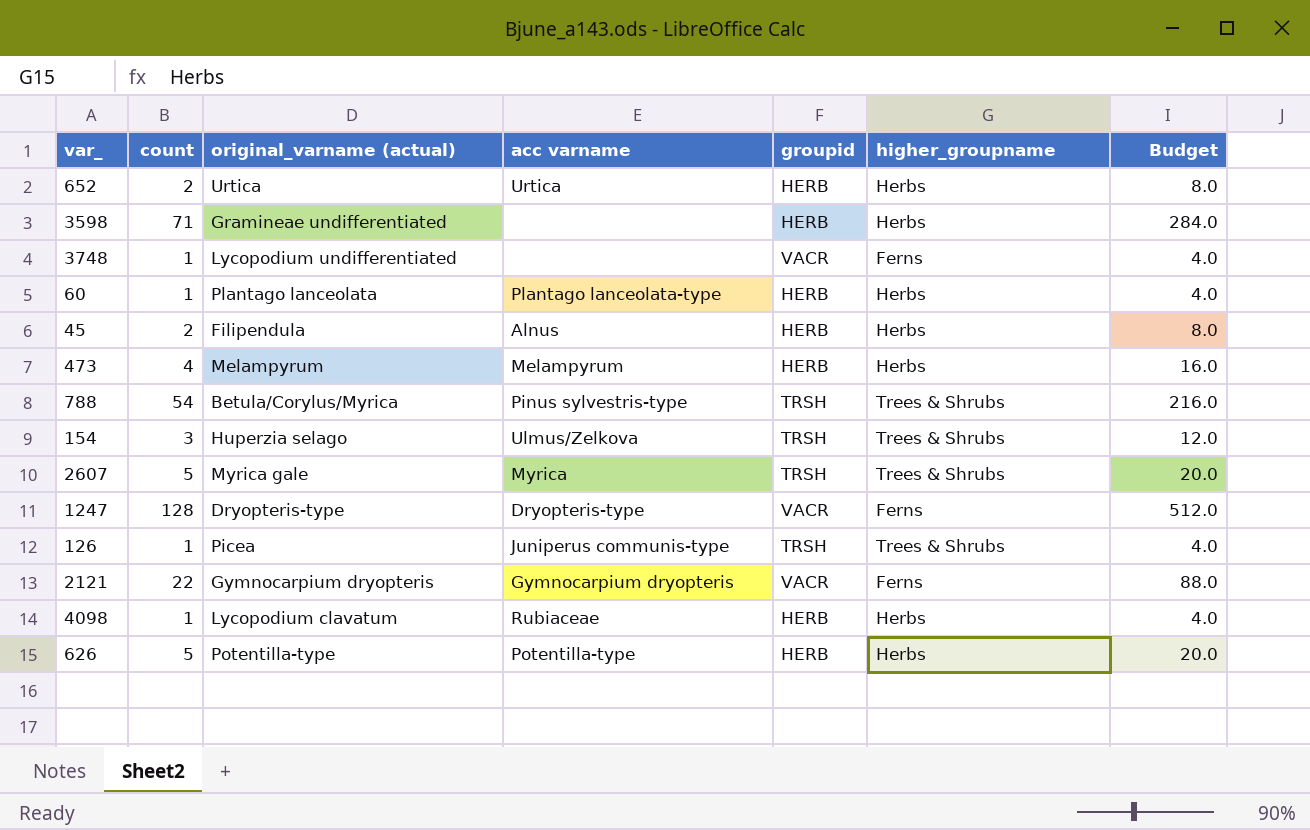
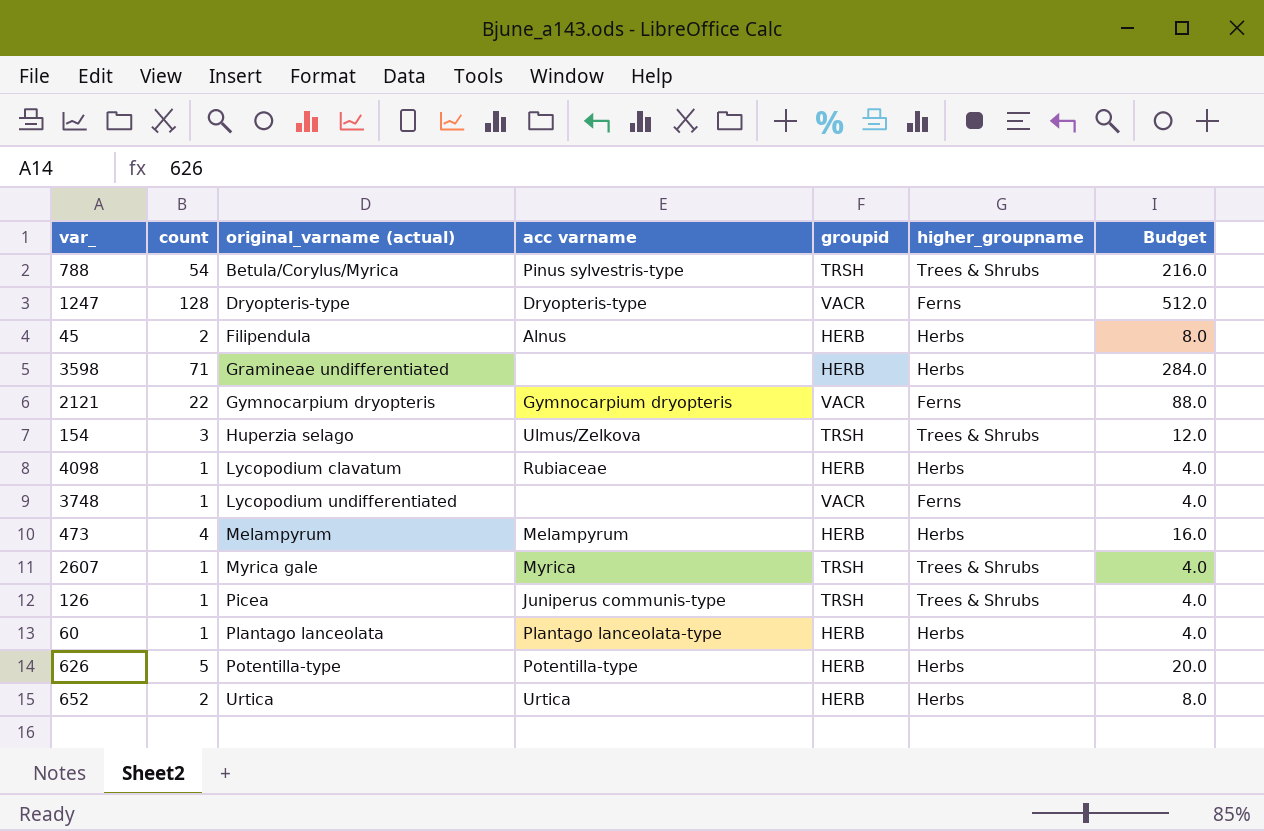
row order: none -> original_varname (actual) ascending
2607 | count: 5 -> 1
2607 | Budget: 20.0 -> 4.0

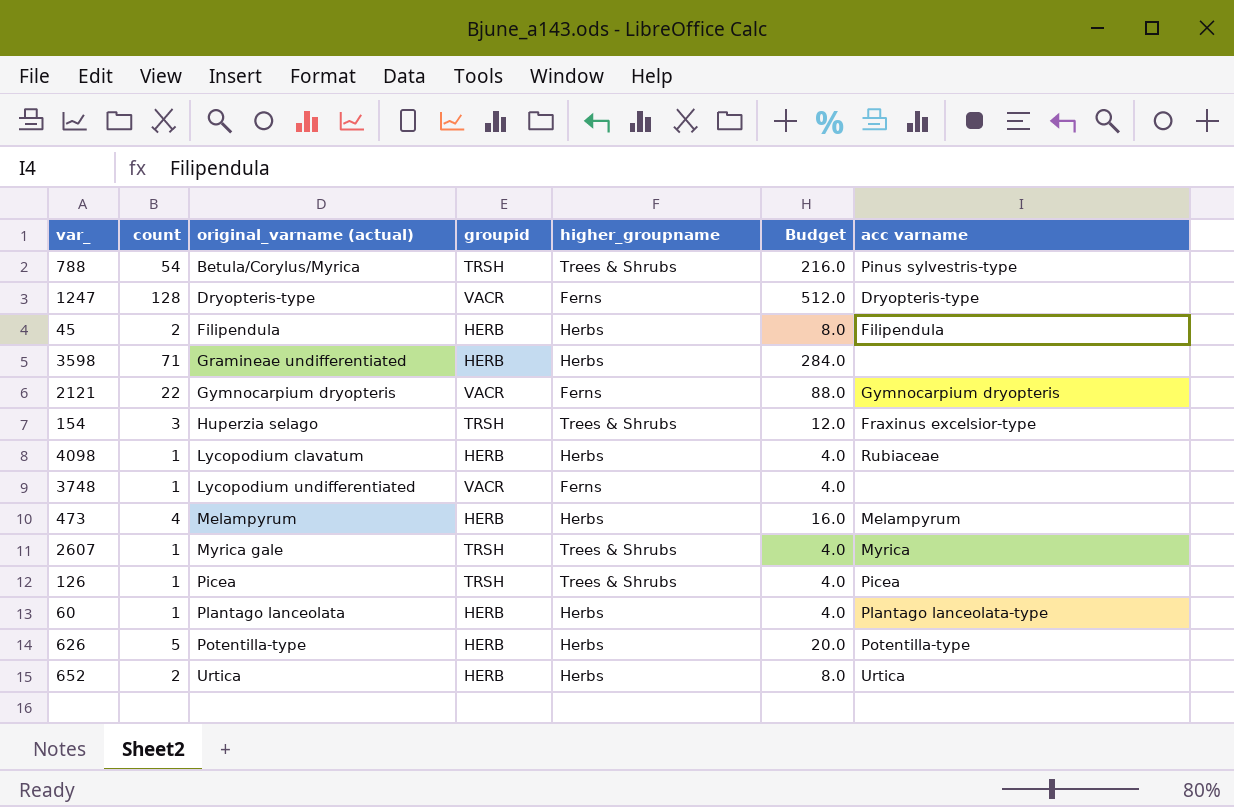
column acc varname | position: 4 -> 7
45 | acc varname: Alnus -> Filipendula
154 | acc varname: Ulmus/Zelkova -> Fraxinus excelsior-type
126 | acc varname: Juniperus communis-type -> Picea

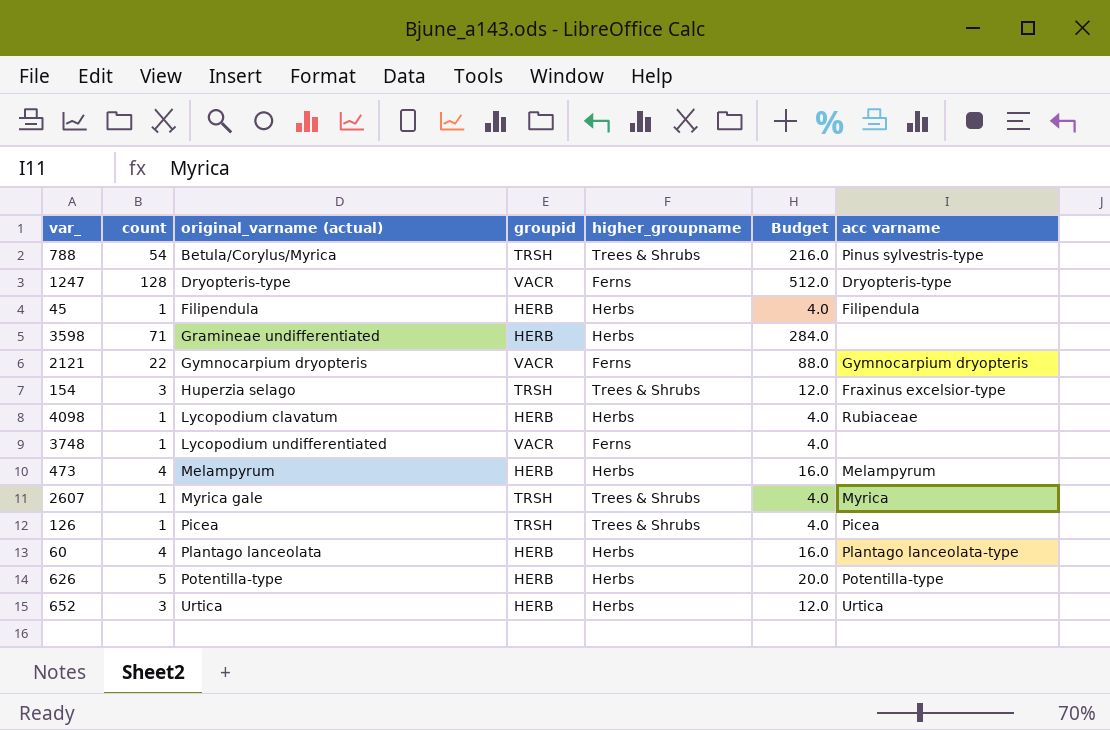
45 | count: 2 -> 1
45 | Budget: 8.0 -> 4.0
60 | count: 1 -> 4
60 | Budget: 4.0 -> 16.0
652 | count: 2 -> 3
652 | Budget: 8.0 -> 12.0

